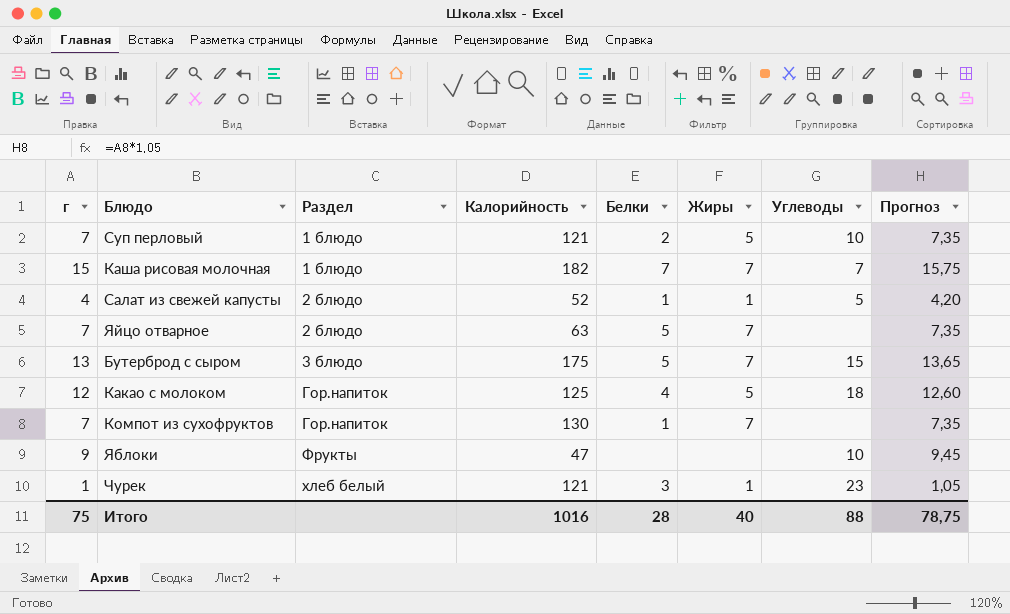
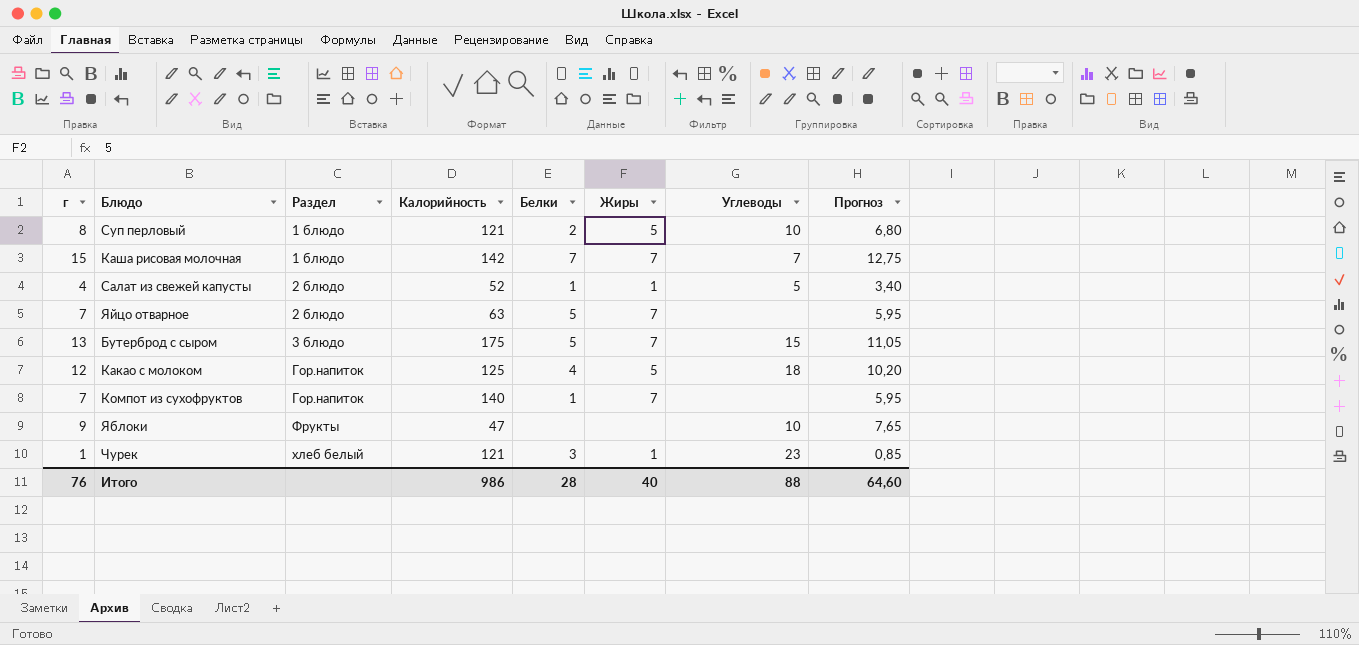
column Прогноз | formula: [г] * 1,05 -> [г] * 0,85
Суп перловый | г: 7 -> 8
Каша рисовая молочная | Калорийность: 182 -> 142
Компот из сухофруктов | Калорийность: 130 -> 140
Итого | г: 75 -> 76
Итого | Калорийность: 1016 -> 986
Итого | Прогноз: 78,75 -> 64,60

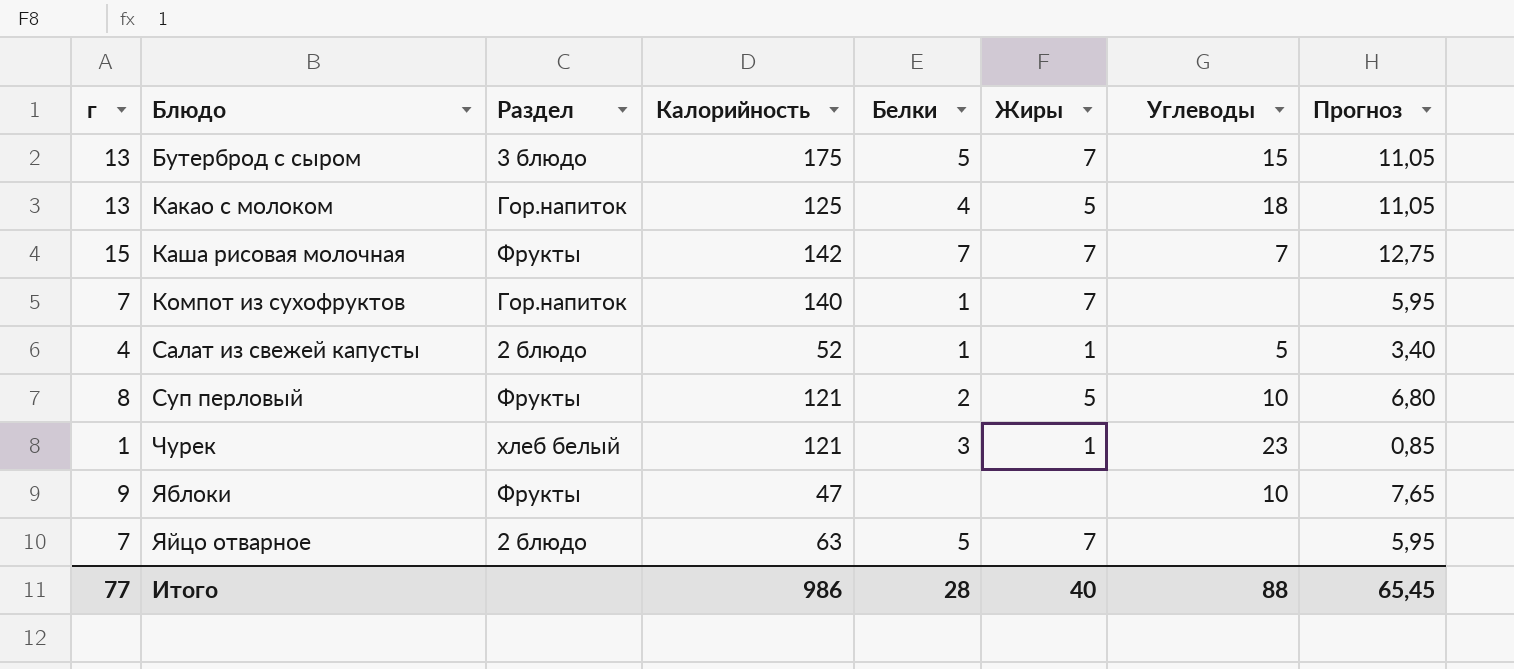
row order: Раздел ascending -> Блюдо ascending
Какао с молоком | г: 12 -> 13
Какао с молоком | Прогноз: 10,20 -> 11,05
Каша рисовая молочная | Раздел: 1 блюдо -> Фрукты
Суп перловый | Раздел: 1 блюдо -> Фрукты
Итого | г: 76 -> 77
Итого | Прогноз: 64,60 -> 65,45

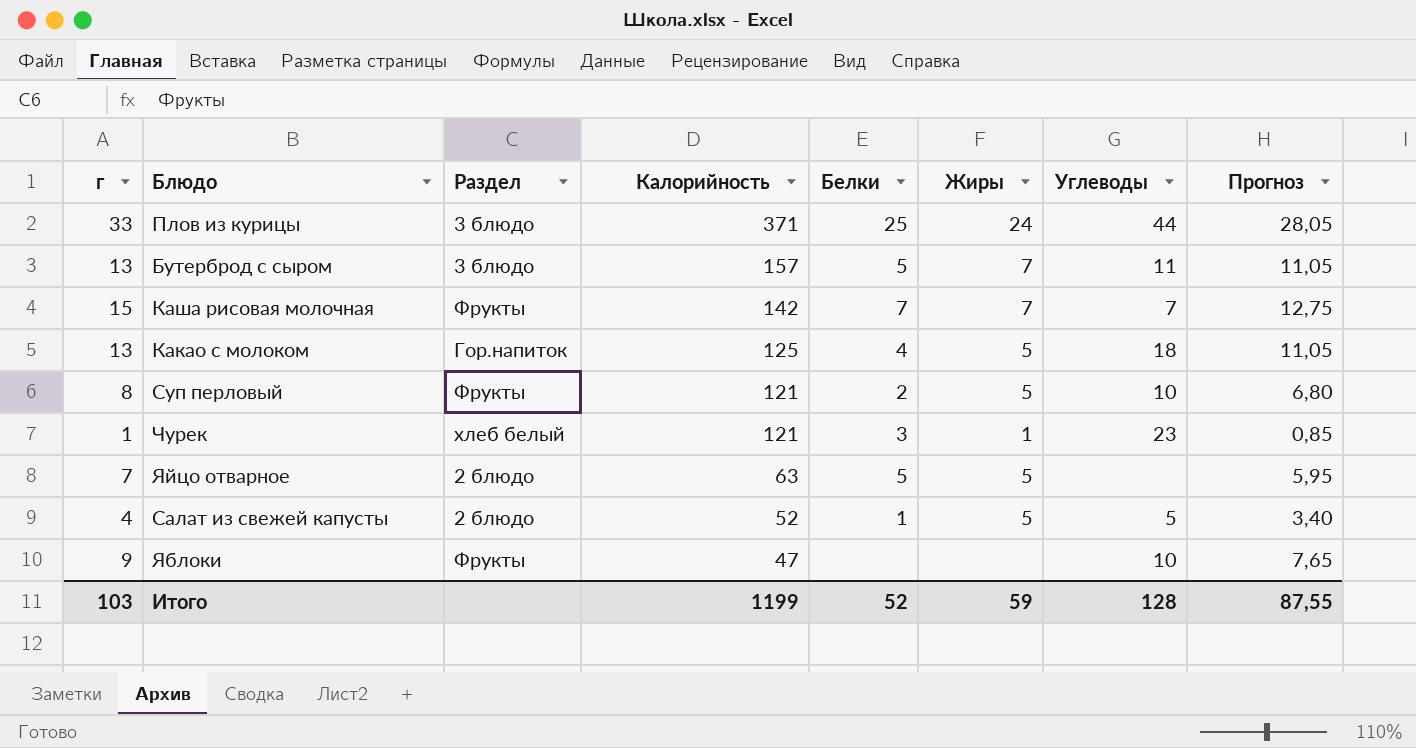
row order: Блюдо ascending -> Калорийность descending
row Компот из сухофруктов: 7 | Гор.напиток | 140 | 1 | 7 | none | 5,95 -> none
row Плов из курицы: none -> 33 | 3 блюдо | 371 | 25 | 24 | 44 | 28,05
Бутерброд с сыром | Калорийность: 175 -> 157
Бутерброд с сыром | Углеводы: 15 -> 11
Яйцо отварное | Жиры: 7 -> 5
Салат из свежей капусты | Жиры: 1 -> 5
Итого | г: 77 -> 103
Итого | Калорийность: 986 -> 1199
Итого | Белки: 28 -> 52
Итого | Жиры: 40 -> 59
Итого | Углеводы: 88 -> 128
Итого | Прогноз: 65,45 -> 87,55

